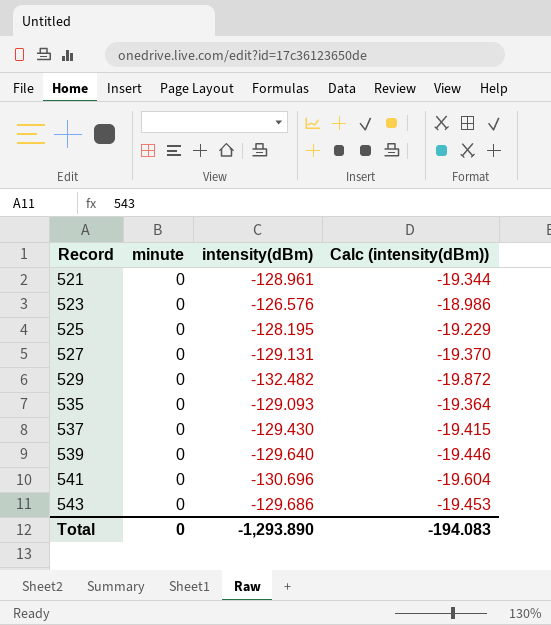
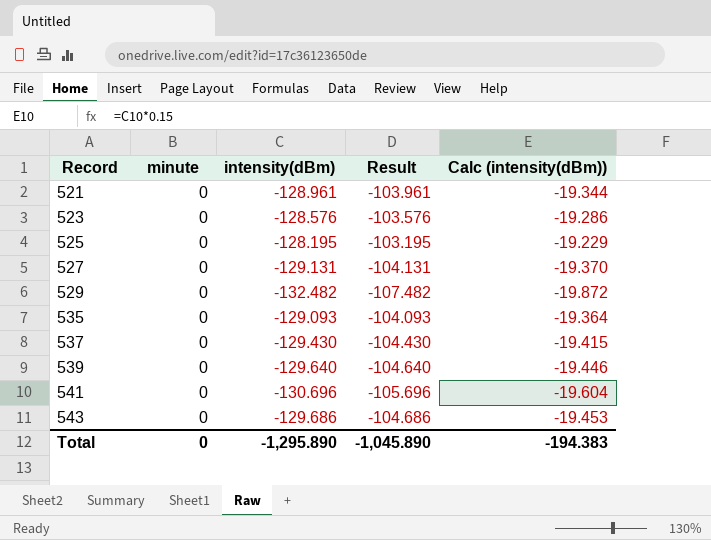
column Result | formula: none -> [intensity(dBm)] + 25
523 | intensity(dBm): -126.576 -> -128.576
523 | Calc (intensity(dBm)): -18.986 -> -19.286
Total | intensity(dBm): -1,293.890 -> -1,295.890
Total | Calc (intensity(dBm)): -194.083 -> -194.383

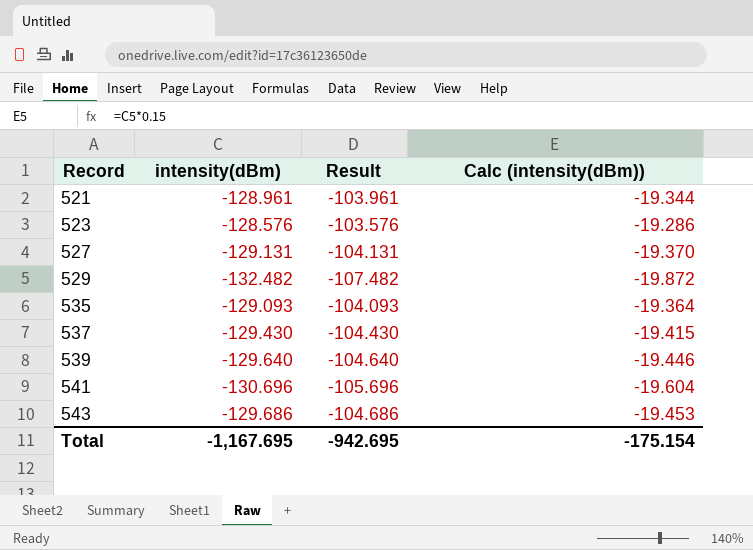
column minute | position: 2 -> none
row 525: 0 | -128.195 | -103.195 | -19.229 -> none
Total | intensity(dBm): -1,295.890 -> -1,167.695
Total | Result: -1,045.890 -> -942.695
Total | Calc (intensity(dBm)): -194.383 -> -175.154

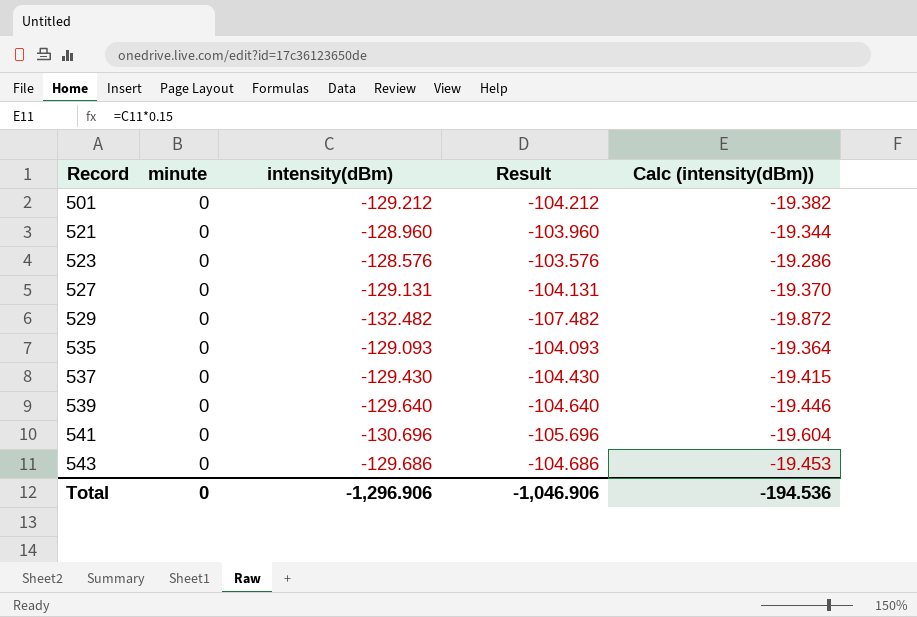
column minute | position: none -> 2
row 501: none -> 0 | -129.212 | -104.212 | -19.382
521 | intensity(dBm): -128.961 -> -128.960
521 | Result: -103.961 -> -103.960
Total | intensity(dBm): -1,167.695 -> -1,296.906
Total | Result: -942.695 -> -1,046.906
Total | Calc (intensity(dBm)): -175.154 -> -194.536

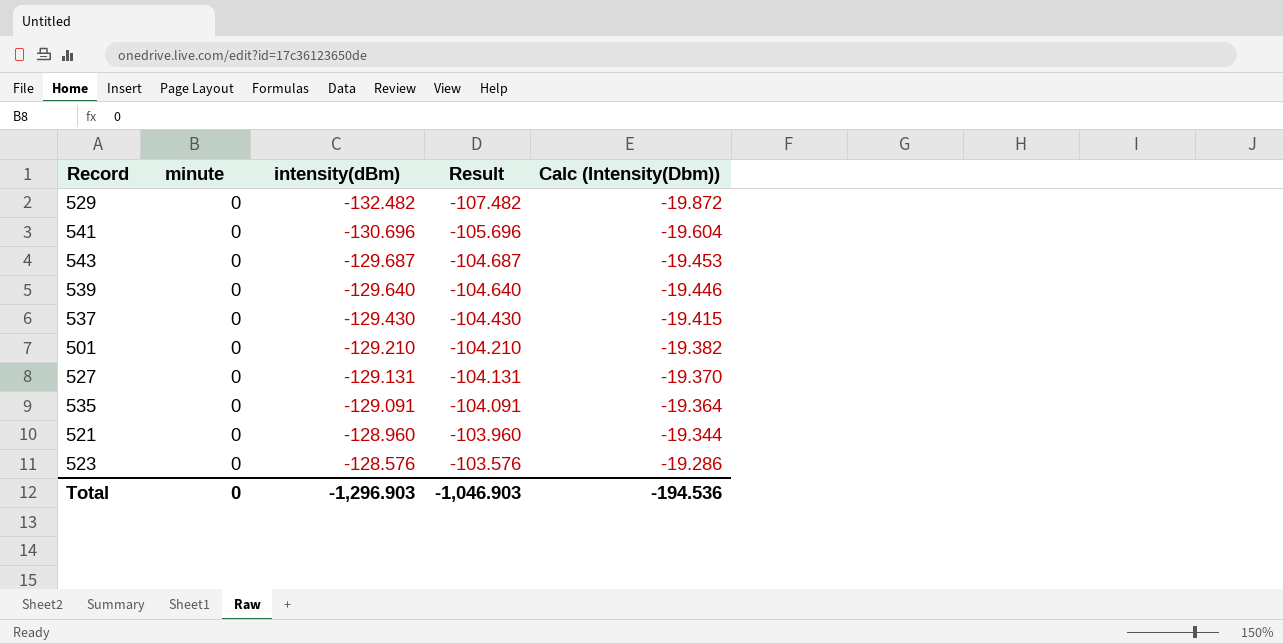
row order: Record ascending -> intensity(dBm) ascending
column name: Calc (intensity(dBm)) -> Calc (Intensity(Dbm))
543 | intensity(dBm): -129.686 -> -129.687
543 | Result: -104.686 -> -104.687
501 | intensity(dBm): -129.212 -> -129.210
501 | Result: -104.212 -> -104.210
535 | intensity(dBm): -129.093 -> -129.091
535 | Result: -104.093 -> -104.091
Total | intensity(dBm): -1,296.906 -> -1,296.903
Total | Result: -1,046.906 -> -1,046.903

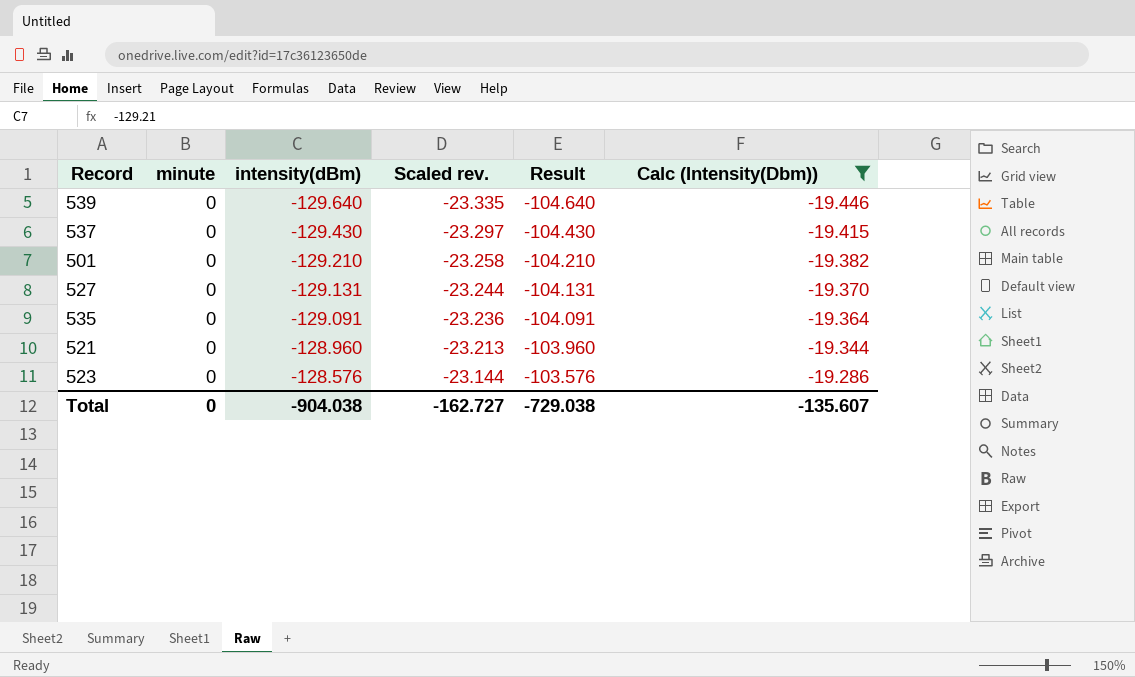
filter: none -> Calc (Intensity(Dbm)) >= -19.446
column Scaled rev. | formula: none -> [intensity(dBm)] * 0.18
Total | intensity(dBm): -1,296.903 -> -904.038
Total | Result: -1,046.903 -> -729.038
Total | Calc (Intensity(Dbm)): -194.536 -> -135.607

